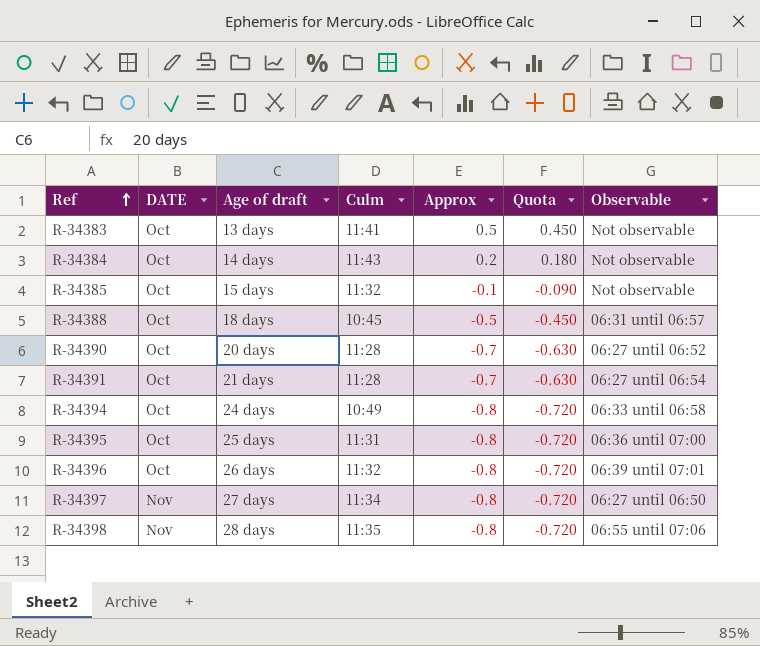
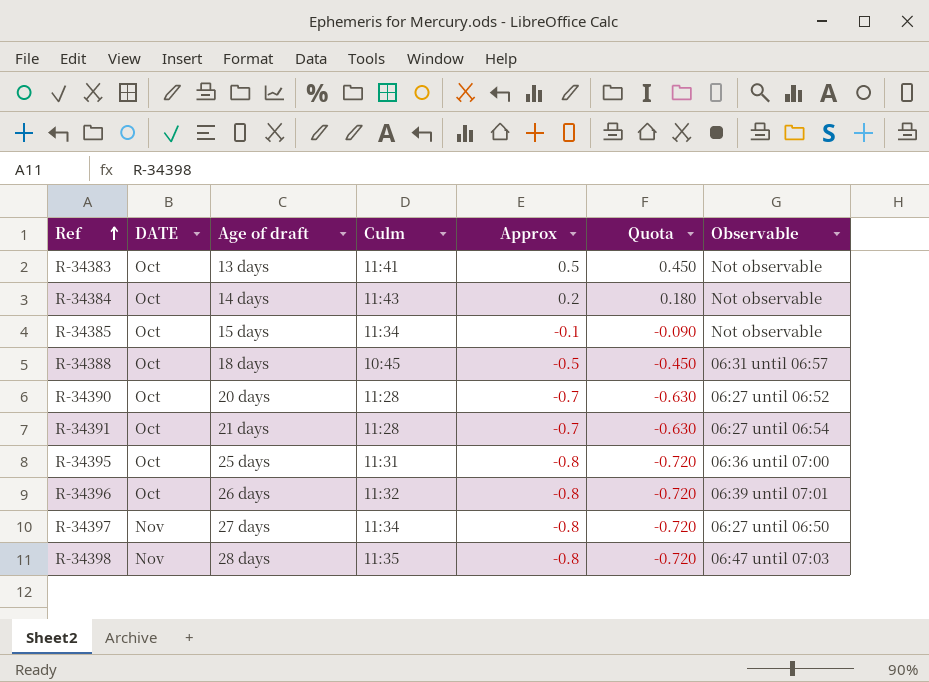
row R-34394: Oct | 24 days | 10:49 | -0.8 | -0.720 | 06:33 until 06:58 -> none
R-34385 | Culm: 11:32 -> 11:34
R-34398 | Observable: 06:55 until 07:06 -> 06:47 until 07:03

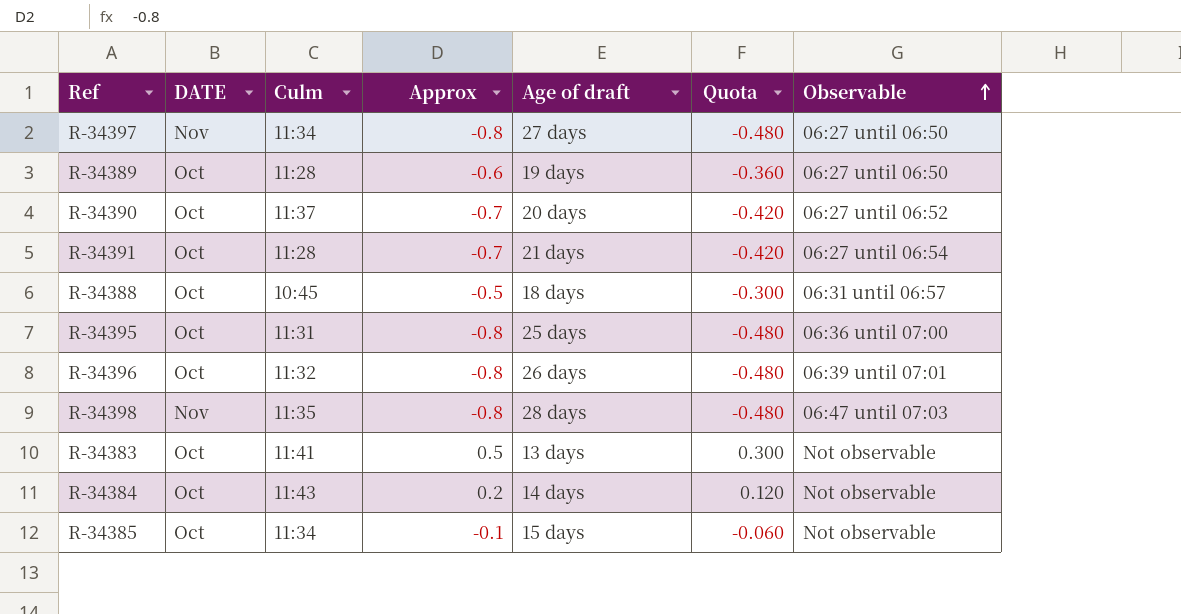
row order: Ref ascending -> Observable ascending
column Age of draft | position: 3 -> 5
column Quota | formula: [Approx] * 0.9 -> [Approx] * 0.6
row R-34389: none -> Oct | 11:28 | -0.6 | 19 days | -0.360 | 06:27 until 06:50
R-34390 | Culm: 11:28 -> 11:37

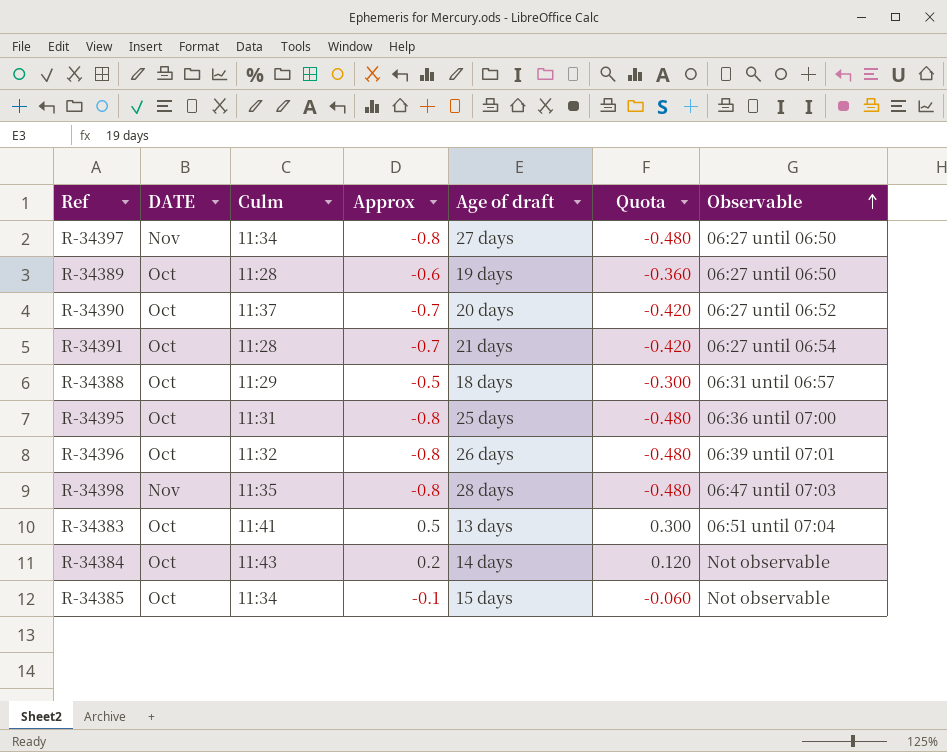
R-34388 | Culm: 10:45 -> 11:29
R-34383 | Observable: Not observable -> 06:51 until 07:04

